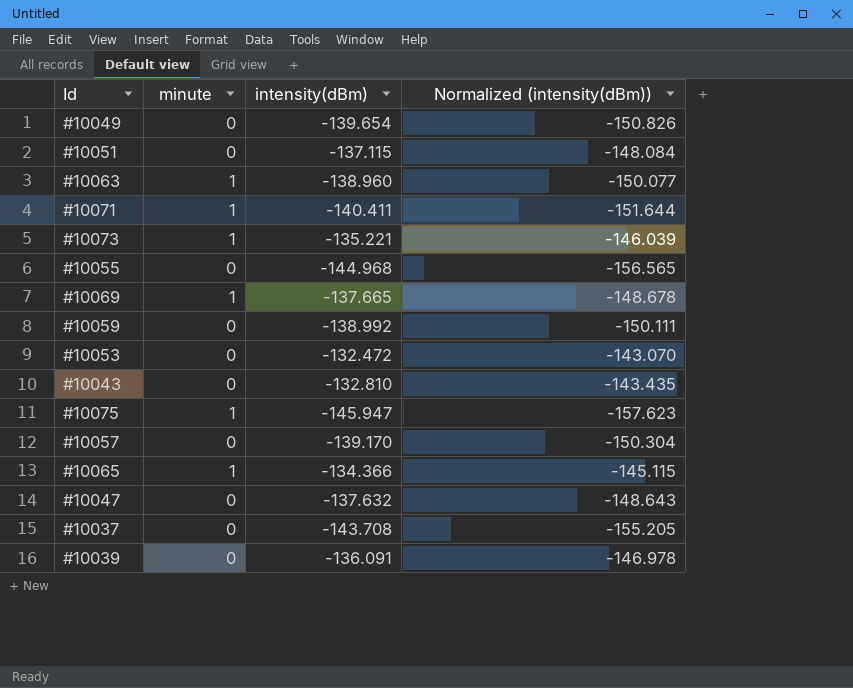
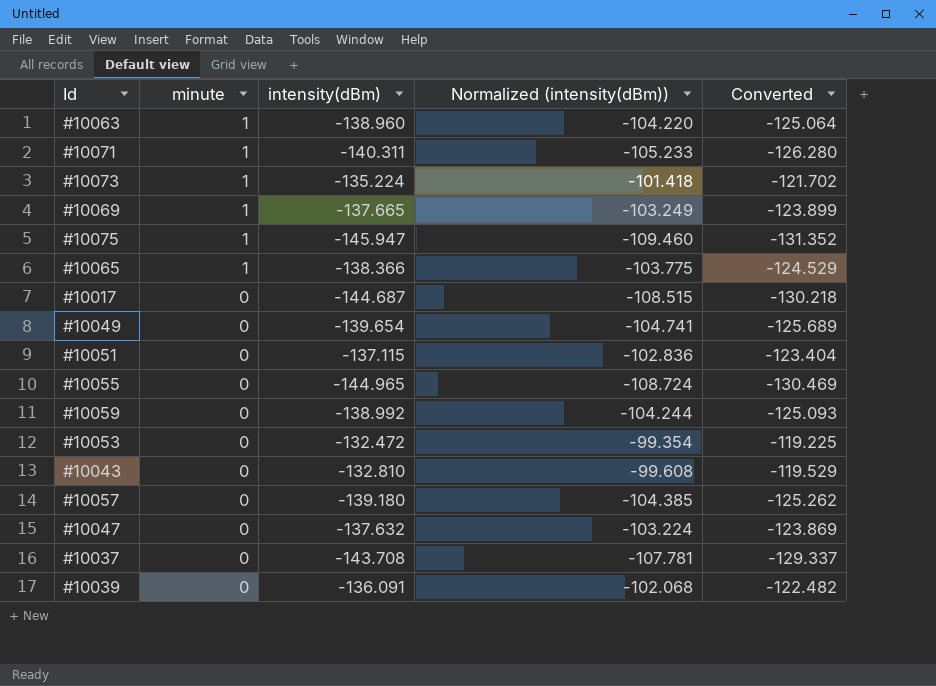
row order: none -> minute descending
column Normalized (intensity(dBm)) | formula: [intensity(dBm)] * 1.08 -> [intensity(dBm)] * 0.75
column Converted | formula: none -> [intensity(dBm)] * 0.9
#10071 | intensity(dBm): -140.411 -> -140.311
#10073 | intensity(dBm): -135.221 -> -135.224
#10065 | intensity(dBm): -134.366 -> -138.366
row #10017: none -> 0 | -144.687 | -108.515 | -130.218
#10055 | intensity(dBm): -144.968 -> -144.965
#10057 | intensity(dBm): -139.170 -> -139.180

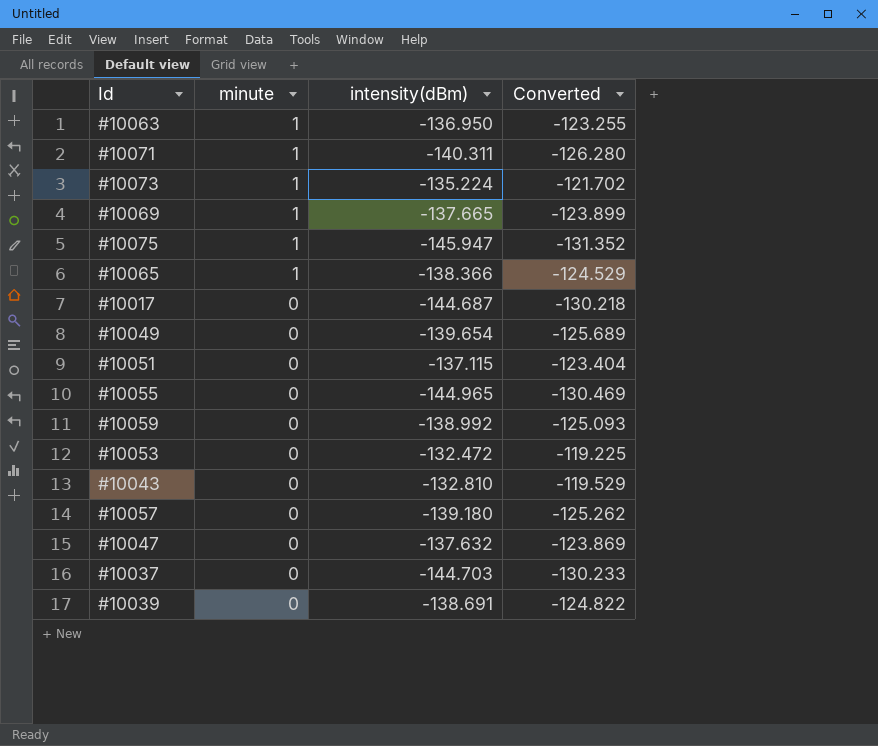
column Normalized (intensity(dBm)) | formula: [intensity(dBm)] * 0.75 -> none
#10063 | intensity(dBm): -138.960 -> -136.950
#10063 | Converted: -125.064 -> -123.255
#10037 | intensity(dBm): -143.708 -> -144.703
#10037 | Converted: -129.337 -> -130.233
#10039 | intensity(dBm): -136.091 -> -138.691
#10039 | Converted: -122.482 -> -124.822

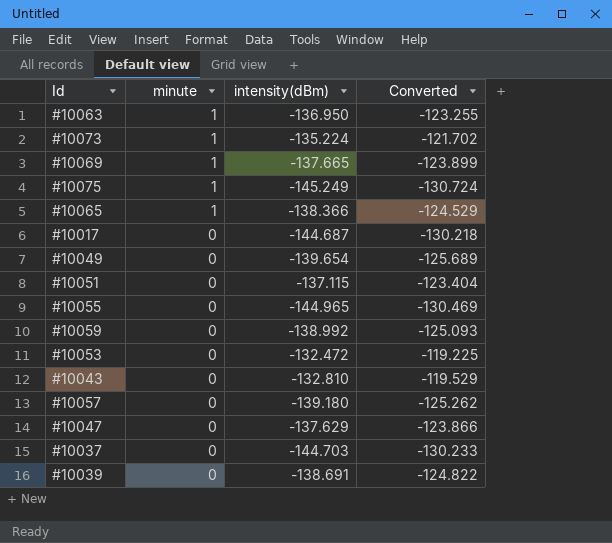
row #10071: 1 | -140.311 | -126.280 -> none
#10075 | intensity(dBm): -145.947 -> -145.249
#10075 | Converted: -131.352 -> -130.724
#10047 | intensity(dBm): -137.632 -> -137.629
#10047 | Converted: -123.869 -> -123.866

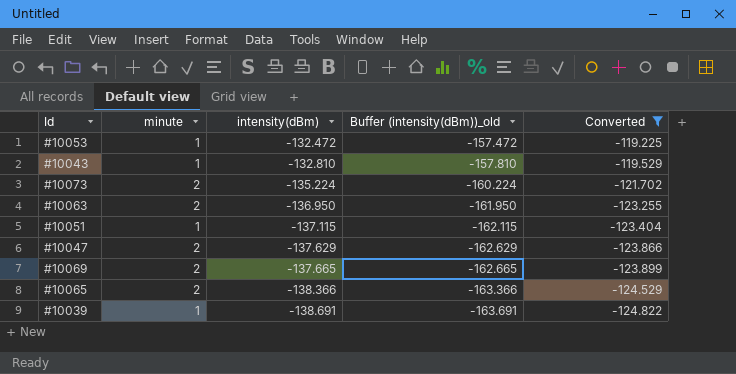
filter: none -> Converted >= -124.822
row order: minute descending -> intensity(dBm) descending
column Buffer (intensity(dBm))_old | formula: none -> [intensity(dBm)] - 25
#10053 | minute: 0 -> 1
#10043 | minute: 0 -> 1
#10073 | minute: 1 -> 2
#10063 | minute: 1 -> 2
#10051 | minute: 0 -> 1
#10047 | minute: 0 -> 2
#10069 | minute: 1 -> 2
#10065 | minute: 1 -> 2
#10039 | minute: 0 -> 1

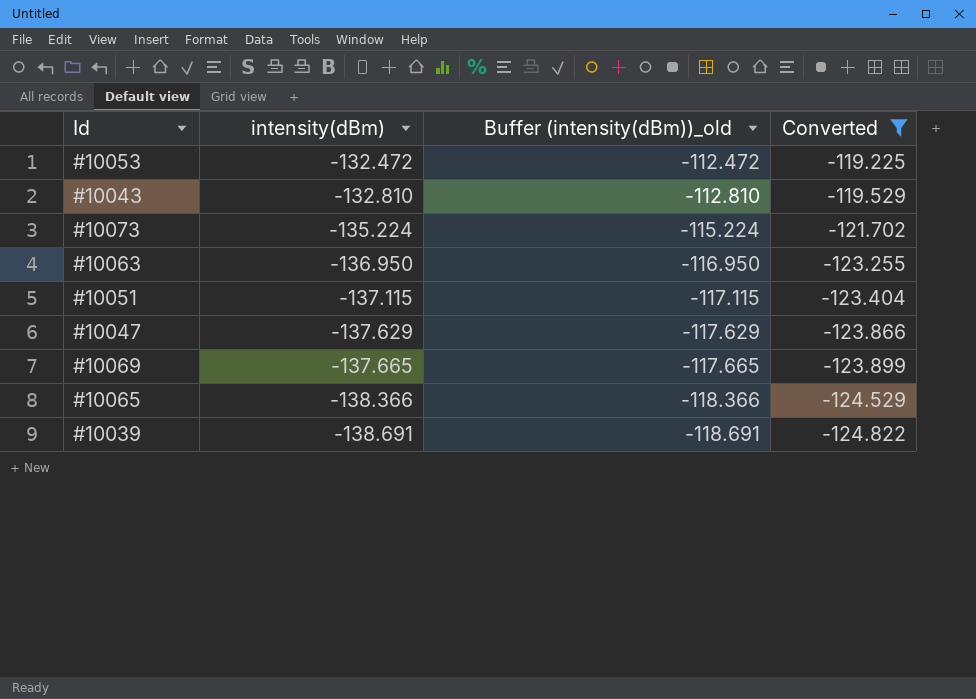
column minute | position: 2 -> none
column Buffer (intensity(dBm))_old | formula: [intensity(dBm)] - 25 -> [intensity(dBm)] + 20

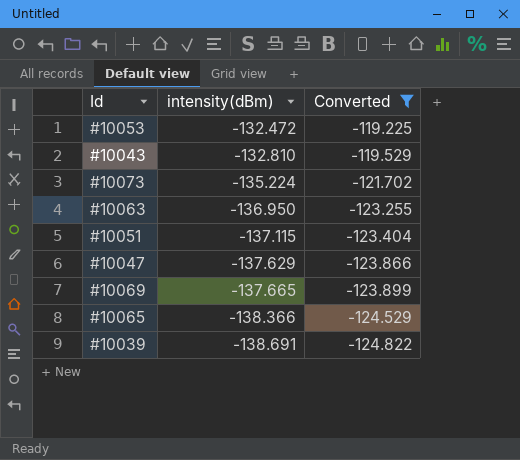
column Buffer (intensity(dBm))_old | formula: [intensity(dBm)] + 20 -> none

